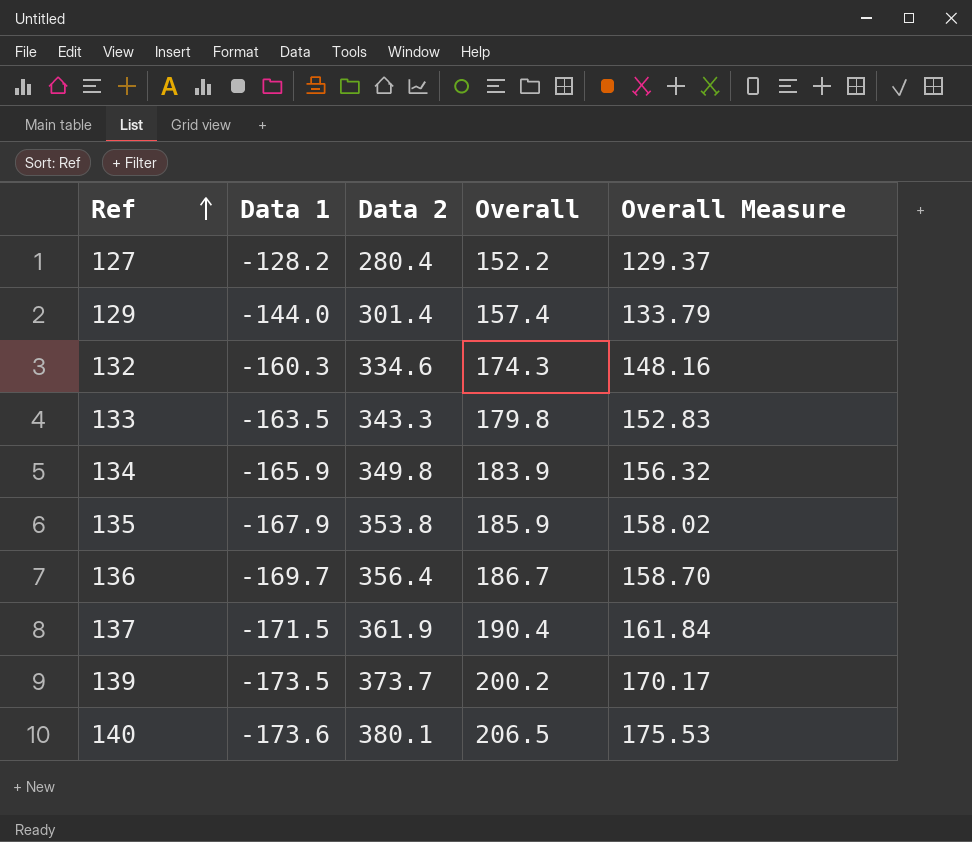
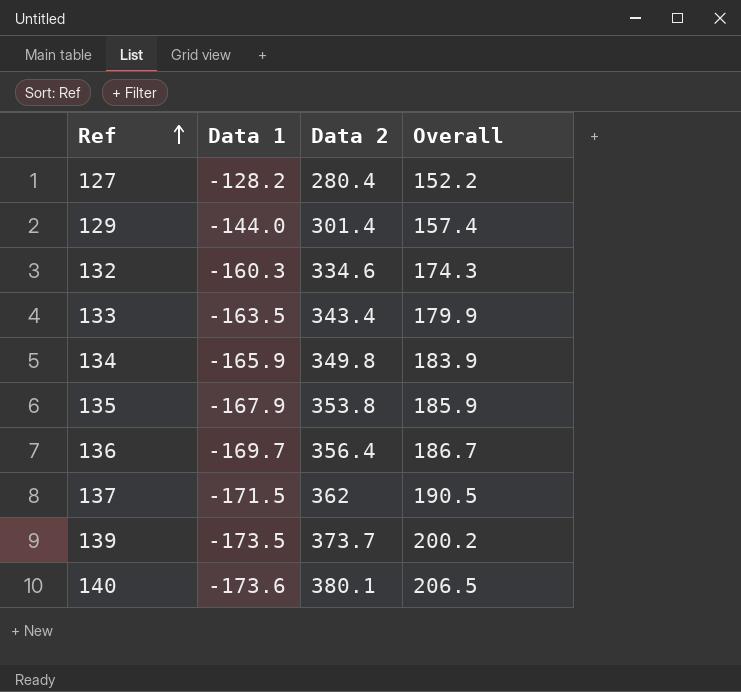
column Overall Measure | formula: [Overall] * 0.85 -> none
133 | Data 2: 343.3 -> 343.4
133 | Overall: 179.8 -> 179.9
137 | Data 2: 361.9 -> 362
137 | Overall: 190.4 -> 190.5

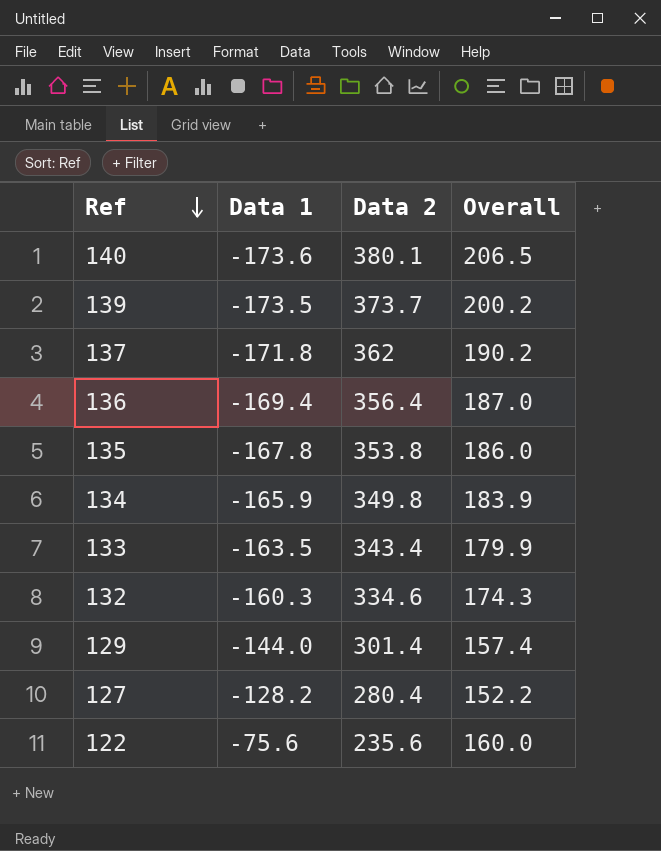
row order: Ref ascending -> Ref descending
137 | Data 1: -171.5 -> -171.8
137 | Overall: 190.5 -> 190.2
136 | Data 1: -169.7 -> -169.4
136 | Overall: 186.7 -> 187.0
135 | Data 1: -167.9 -> -167.8
135 | Overall: 185.9 -> 186.0
row 122: none -> -75.6 | 235.6 | 160.0

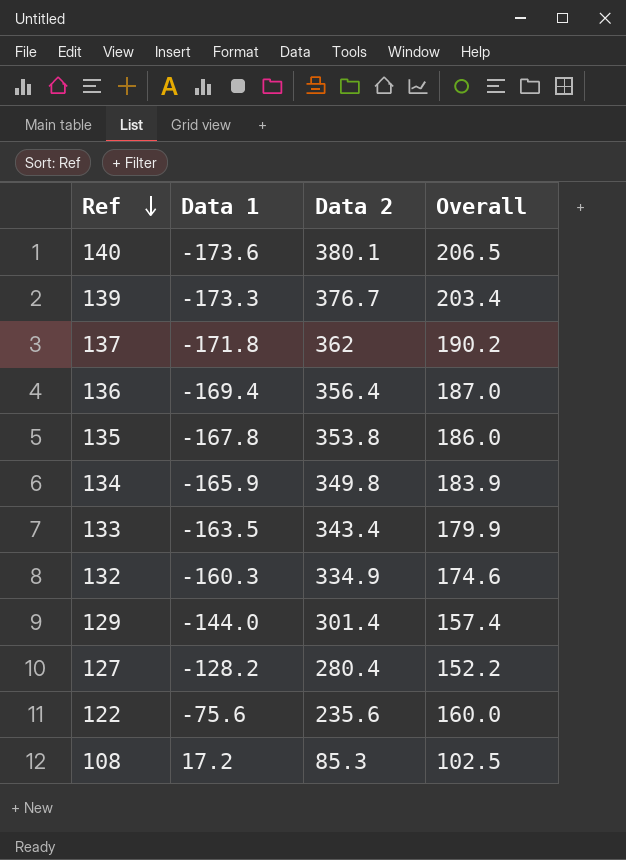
139 | Data 1: -173.5 -> -173.3
139 | Data 2: 373.7 -> 376.7
139 | Overall: 200.2 -> 203.4
132 | Data 2: 334.6 -> 334.9
132 | Overall: 174.3 -> 174.6
row 108: none -> 17.2 | 85.3 | 102.5

